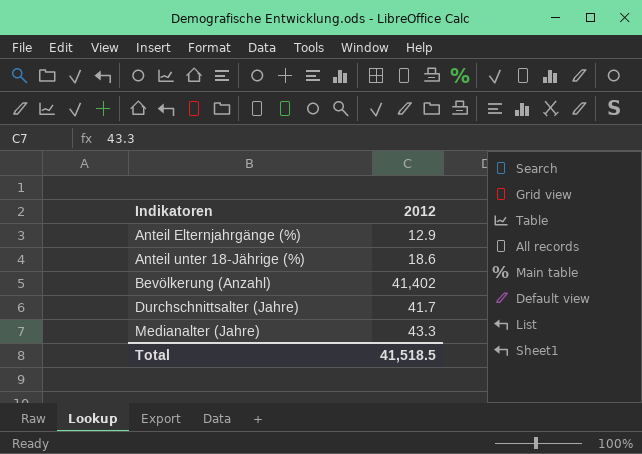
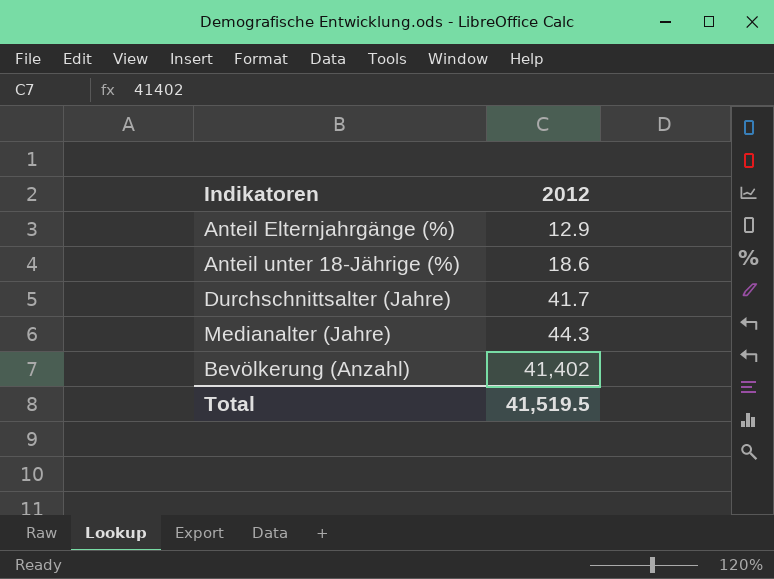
row order: Indikatoren ascending -> 2012 ascending
Medianalter (Jahre) | 2012: 43.3 -> 44.3
Total | 2012: 41,518.5 -> 41,519.5

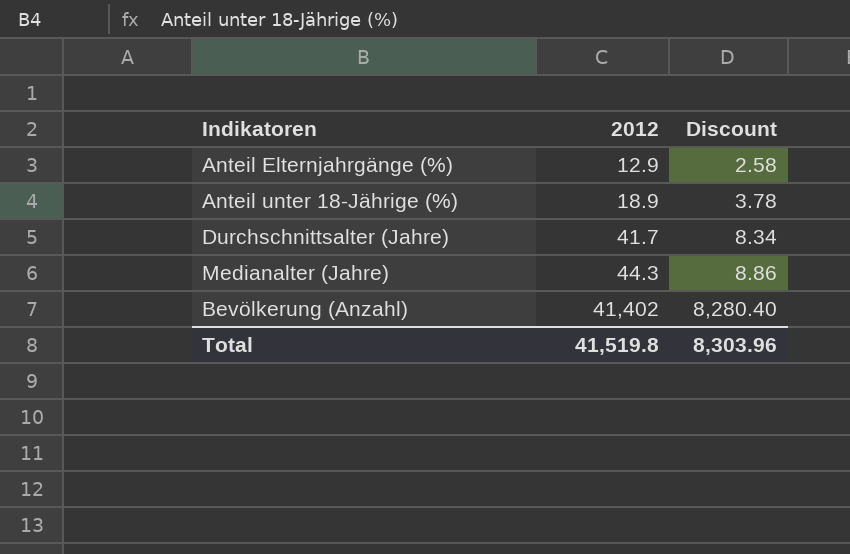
column Discount | formula: none -> [2012] * 0.2
Anteil unter 18-Jährige (%) | 2012: 18.6 -> 18.9
Total | 2012: 41,519.5 -> 41,519.8

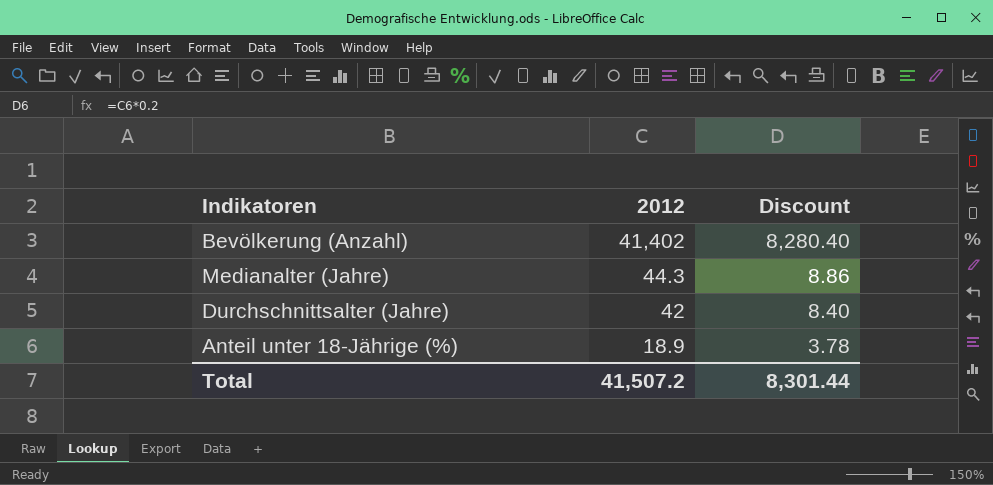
row order: 2012 ascending -> 2012 descending
row Anteil Elternjahrgänge (%): 12.9 | 2.58 -> none
Durchschnittsalter (Jahre) | 2012: 41.7 -> 42
Durchschnittsalter (Jahre) | Discount: 8.34 -> 8.40
Total | 2012: 41,519.8 -> 41,507.2
Total | Discount: 8,303.96 -> 8,301.44

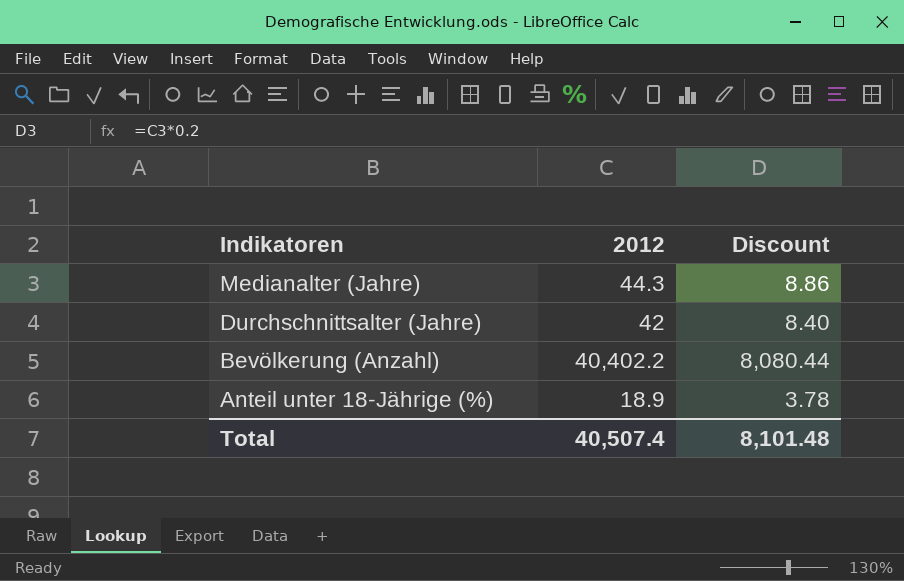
row order: 2012 descending -> Indikatoren descending
Bevölkerung (Anzahl) | 2012: 41,402 -> 40,402.2
Bevölkerung (Anzahl) | Discount: 8,280.40 -> 8,080.44
Total | 2012: 41,507.2 -> 40,507.4
Total | Discount: 8,301.44 -> 8,101.48

